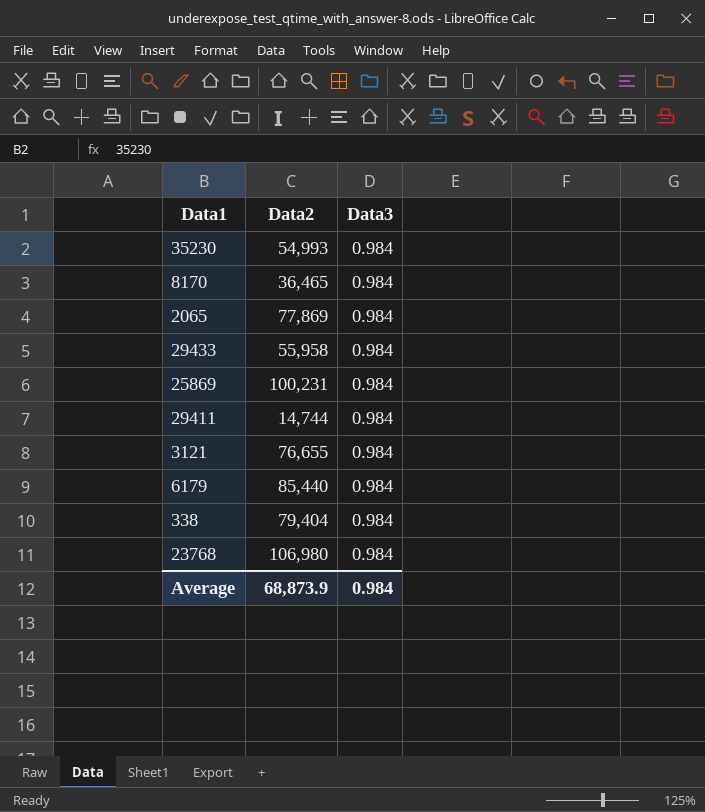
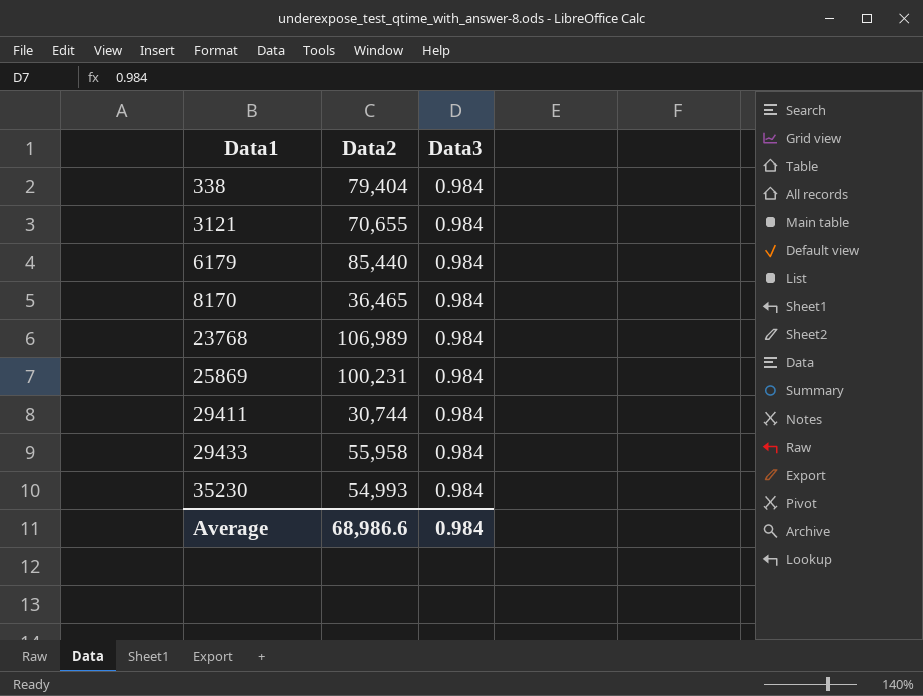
row order: none -> Data1 ascending
row 2065: 77,869 | 0.984 -> none
3121 | Data2: 76,655 -> 70,655
23768 | Data2: 106,980 -> 106,989
29411 | Data2: 14,744 -> 30,744
Average | Data2: 68,873.9 -> 68,986.6

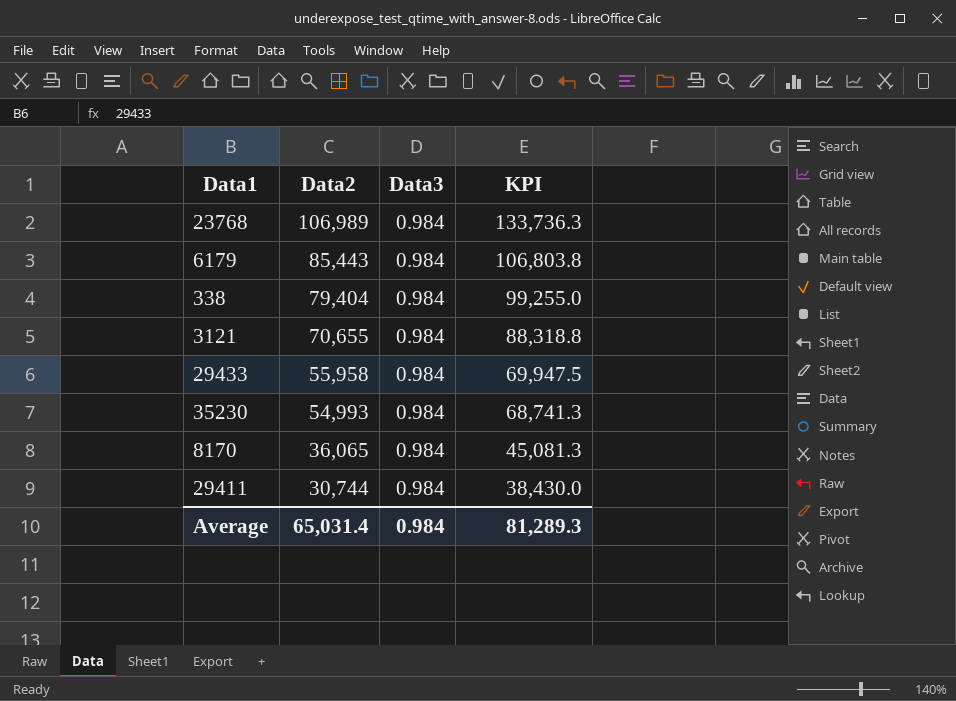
row order: Data1 ascending -> Data2 descending
column KPI | formula: none -> [Data2] * 1.25
row 25869: 100,231 | 0.984 -> none
6179 | Data2: 85,440 -> 85,443
8170 | Data2: 36,465 -> 36,065
Average | Data2: 68,986.6 -> 65,031.4

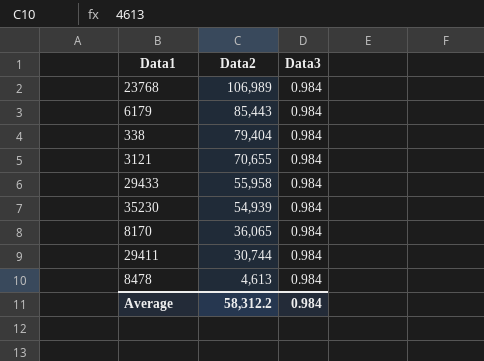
column KPI | formula: [Data2] * 1.25 -> none
35230 | Data2: 54,993 -> 54,939
row 8478: none -> 4,613 | 0.984
Average | Data2: 65,031.4 -> 58,312.2

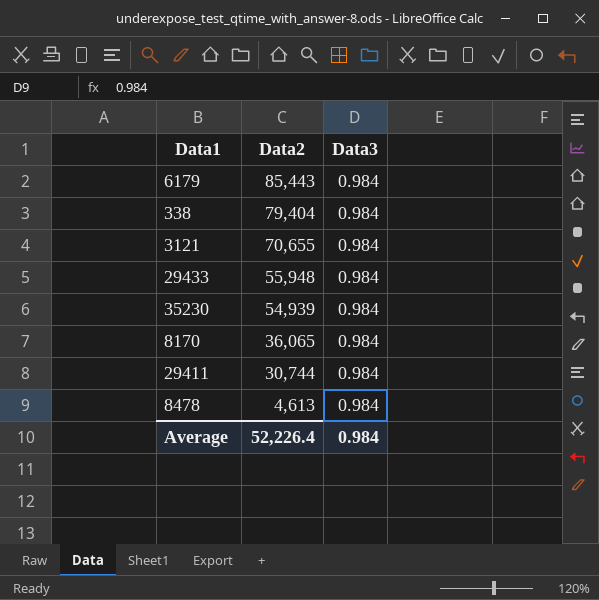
row 23768: 106,989 | 0.984 -> none
29433 | Data2: 55,958 -> 55,948
Average | Data2: 58,312.2 -> 52,226.4

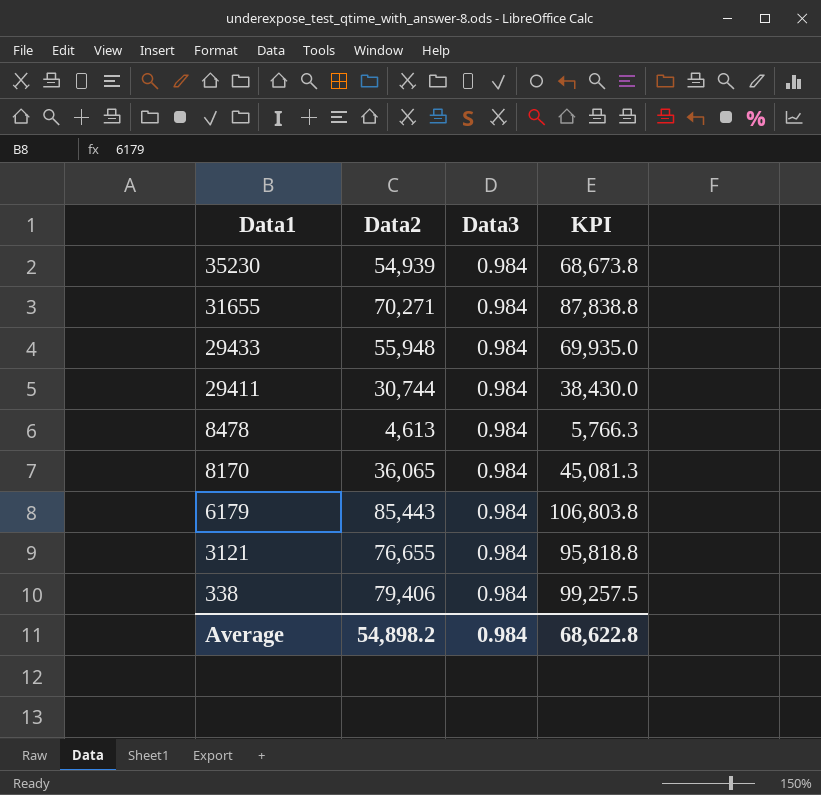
row order: Data2 descending -> Data1 descending
column KPI | formula: none -> [Data2] * 1.25
row 31655: none -> 70,271 | 0.984 | 87,838.8
3121 | Data2: 70,655 -> 76,655
338 | Data2: 79,404 -> 79,406
Average | Data2: 52,226.4 -> 54,898.2

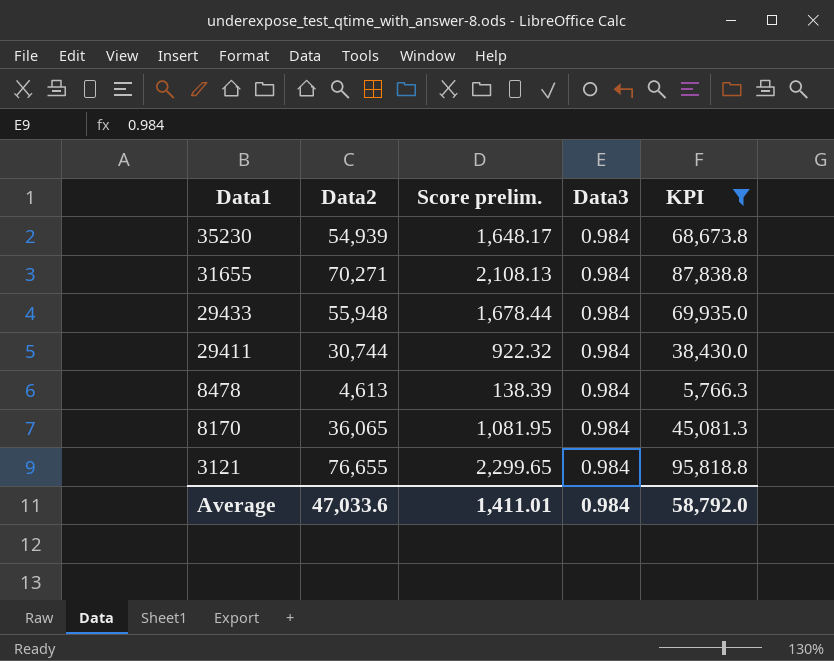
filter: none -> KPI <= 95,818.8
column Score prelim. | formula: none -> [Data2] * 0.03
Average | Data2: 54,898.2 -> 47,033.6
Average | KPI: 68,622.8 -> 58,792.0

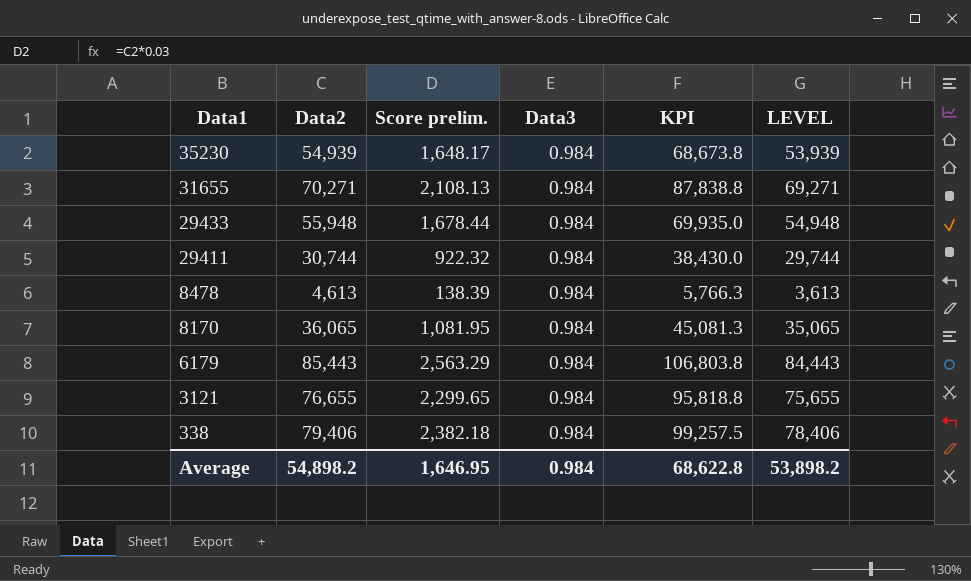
filter: KPI <= 95,818.8 -> none
column LEVEL | formula: none -> [Data2] - 1000
Average | Data2: 47,033.6 -> 54,898.2
Average | Score prelim.: 1,411.01 -> 1,646.95
Average | KPI: 58,792.0 -> 68,622.8

